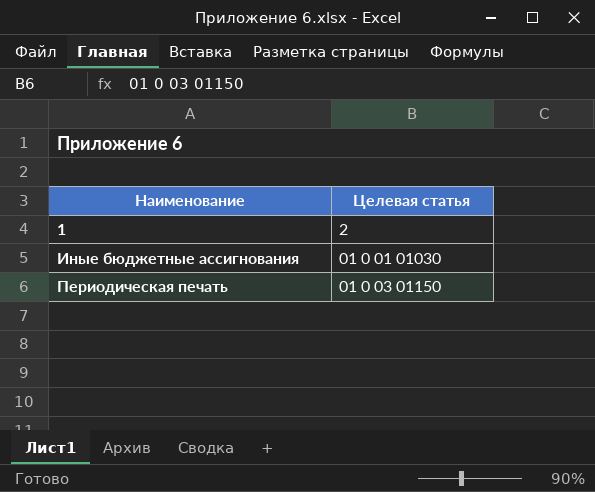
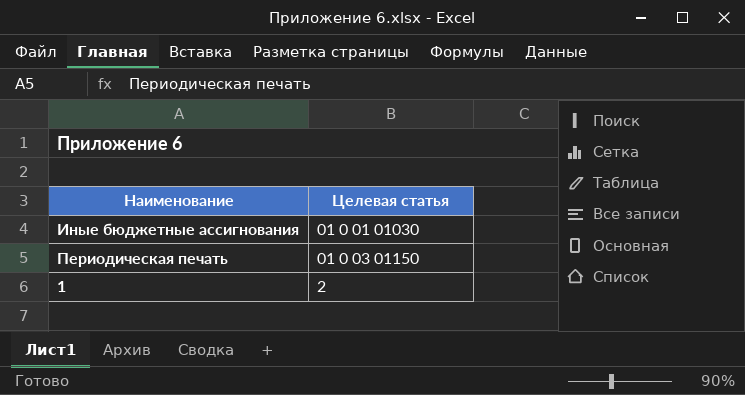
row order: Наименование ascending -> Целевая статья ascending

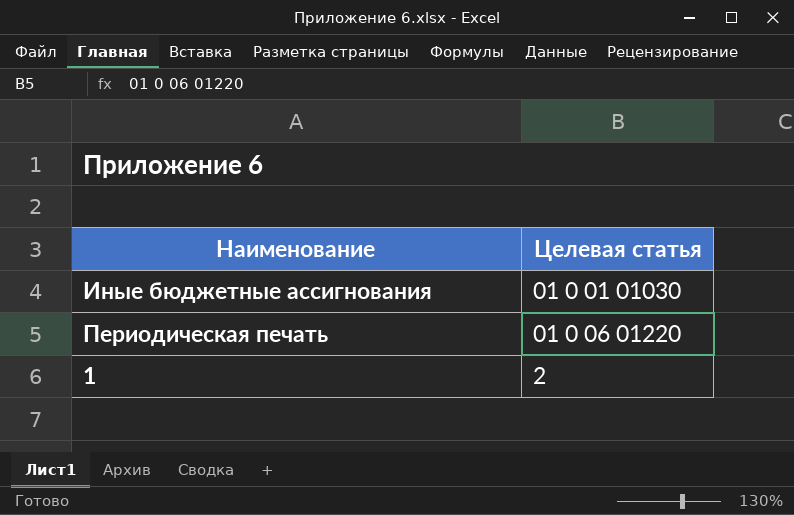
Периодическая печать | Целевая статья: 01 0 03 01150 -> 01 0 06 01220

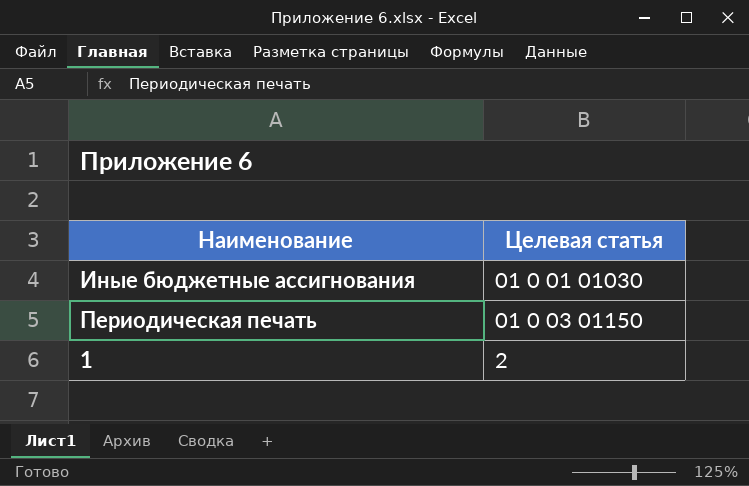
Периодическая печать | Целевая статья: 01 0 06 01220 -> 01 0 03 01150

